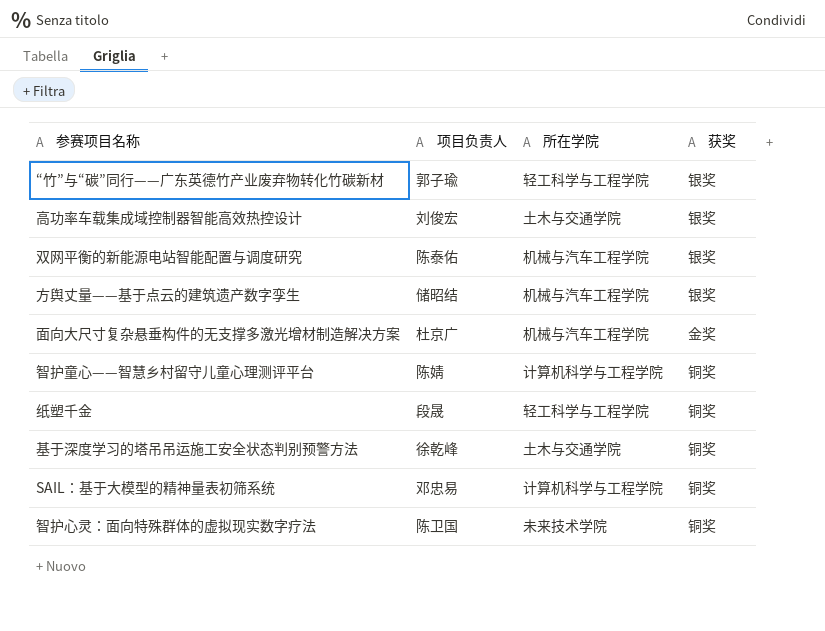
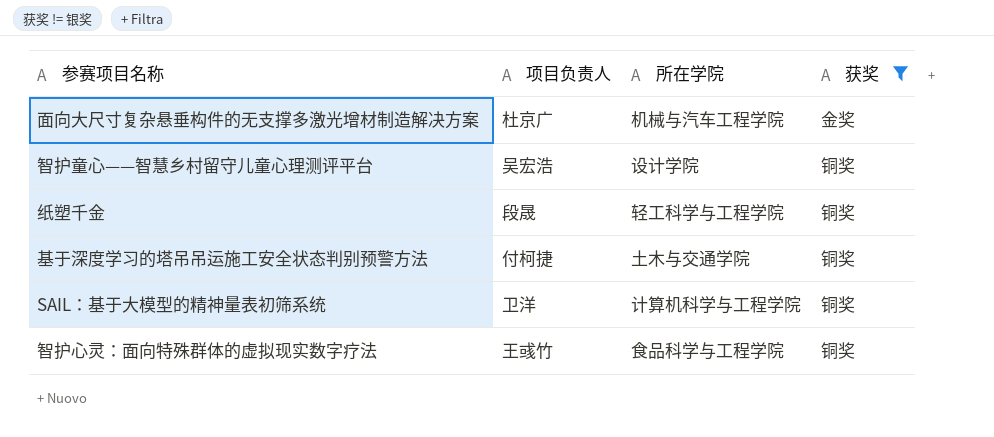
filter: none -> 获奖 != 银奖
智护童心——智慧乡村留守儿童心理测评平台 | 项目负责人: 陈婧 -> 吴宏浩
智护童心——智慧乡村留守儿童心理测评平台 | 所在学院: 计算机科学与工程学院 -> 设计学院
基于深度学习的塔吊吊运施工安全状态判别预警方法 | 项目负责人: 徐乾峰 -> 付柯捷
SAIL：基于大模型的精神量表初筛系统 | 项目负责人: 邓忠易 -> 卫洋
智护心灵：面向特殊群体的虚拟现实数字疗法 | 项目负责人: 陈卫国 -> 王彧竹
智护心灵：面向特殊群体的虚拟现实数字疗法 | 所在学院: 未来技术学院 -> 食品科学与工程学院

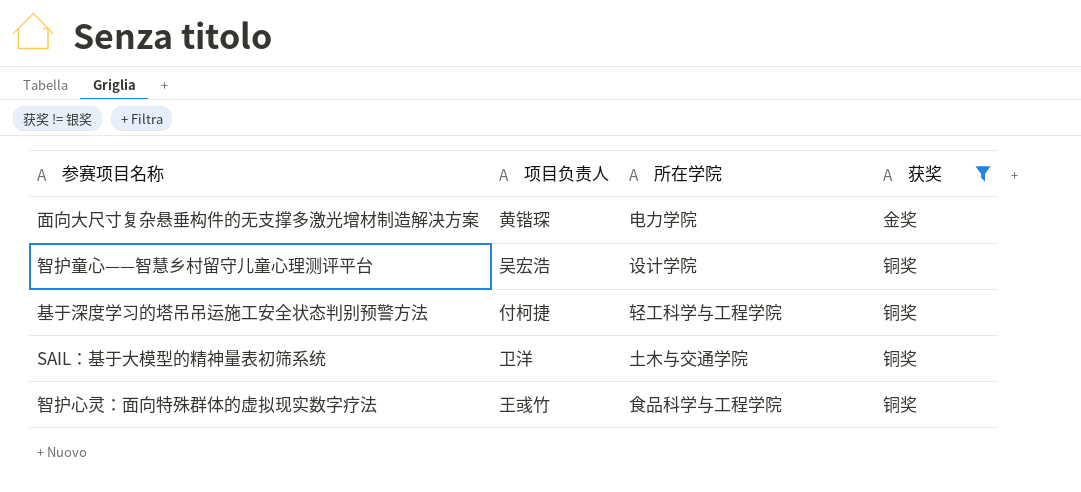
row 纸塑千金: 段晟 | 轻工科学与工程学院 | 铜奖 -> none
面向大尺寸复杂悬垂构件的无支撑多激光增材制造解决方案 | 项目负责人: 杜京广 -> 黄锴琛
面向大尺寸复杂悬垂构件的无支撑多激光增材制造解决方案 | 所在学院: 机械与汽车工程学院 -> 电力学院
基于深度学习的塔吊吊运施工安全状态判别预警方法 | 所在学院: 土木与交通学院 -> 轻工科学与工程学院
SAIL：基于大模型的精神量表初筛系统 | 所在学院: 计算机科学与工程学院 -> 土木与交通学院

